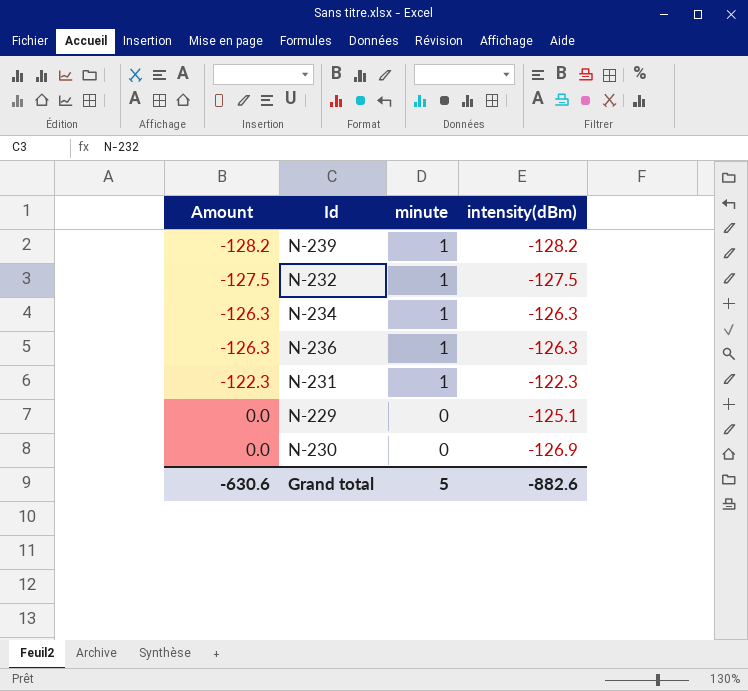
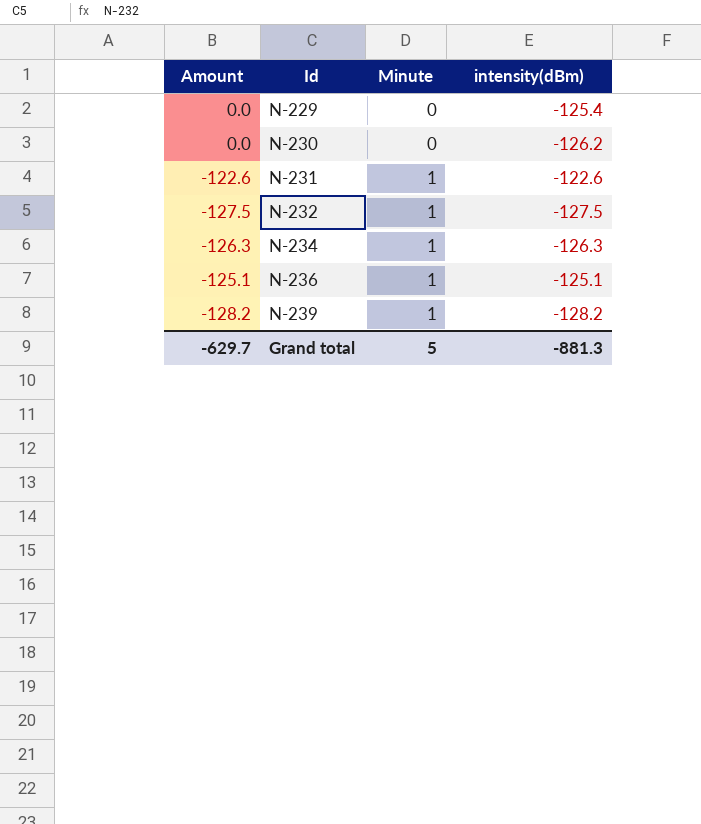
row order: Amount ascending -> Id ascending
column name: minute -> Minute
N-229 | intensity(dBm): -125.1 -> -125.4
N-230 | intensity(dBm): -126.9 -> -126.2
N-231 | Amount: -122.3 -> -122.6
N-231 | intensity(dBm): -122.3 -> -122.6
N-236 | Amount: -126.3 -> -125.1
N-236 | intensity(dBm): -126.3 -> -125.1
Grand total | Amount: -630.6 -> -629.7
Grand total | intensity(dBm): -882.6 -> -881.3

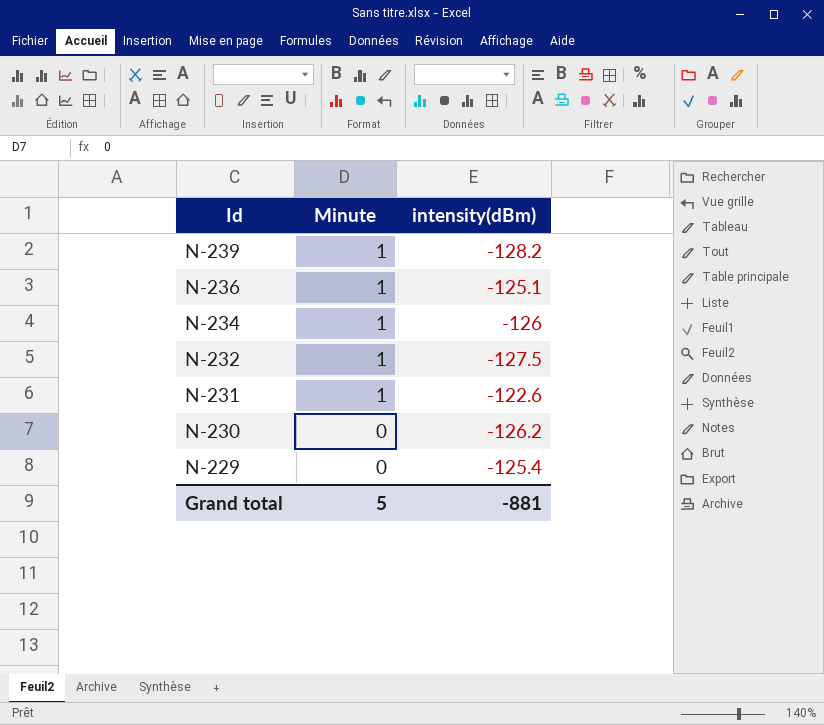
row order: Id ascending -> Id descending
column Amount | formula: [Minute] * [intensity(dBm)] -> none
N-234 | intensity(dBm): -126.3 -> -126
Grand total | intensity(dBm): -881.3 -> -881

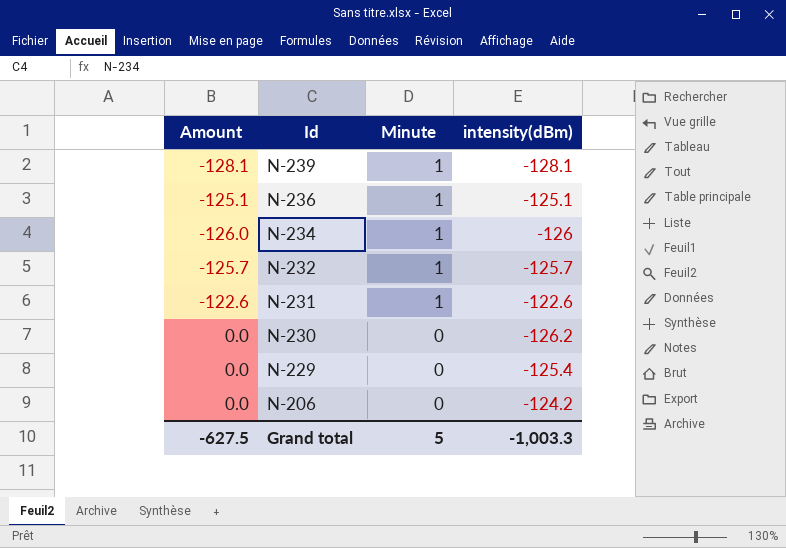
column Amount | formula: none -> [Minute] * [intensity(dBm)]
N-239 | intensity(dBm): -128.2 -> -128.1
N-232 | intensity(dBm): -127.5 -> -125.7
row N-206: none -> 0.0 | 0 | -124.2
Grand total | intensity(dBm): -881 -> -1,003.3

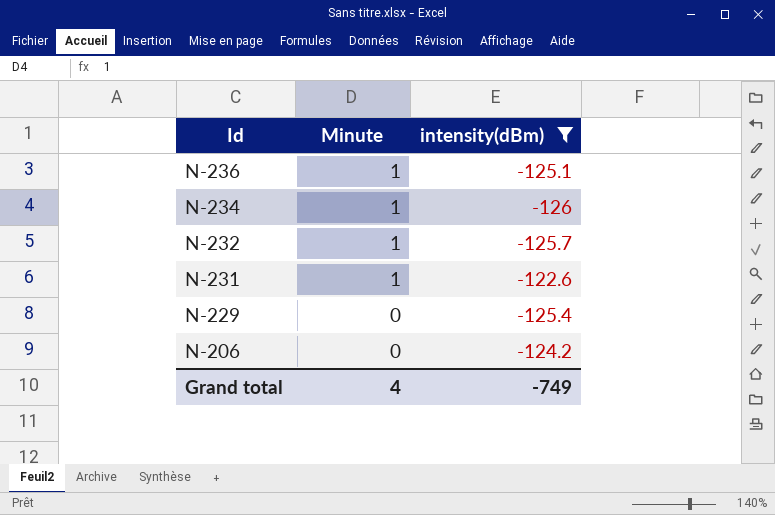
filter: none -> intensity(dBm) >= -126
column Amount | formula: [Minute] * [intensity(dBm)] -> none
Grand total | Minute: 5 -> 4
Grand total | intensity(dBm): -1,003.3 -> -749

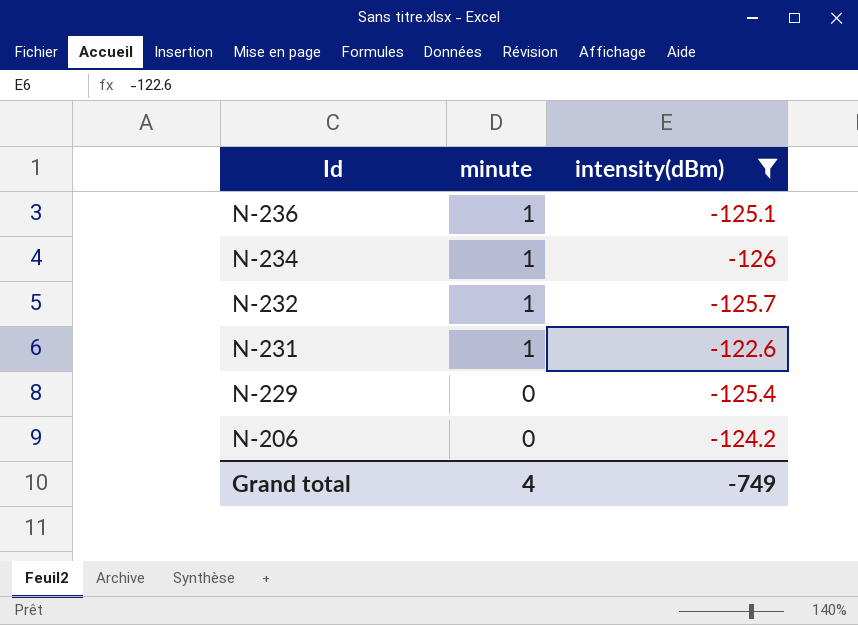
column name: Minute -> minute

